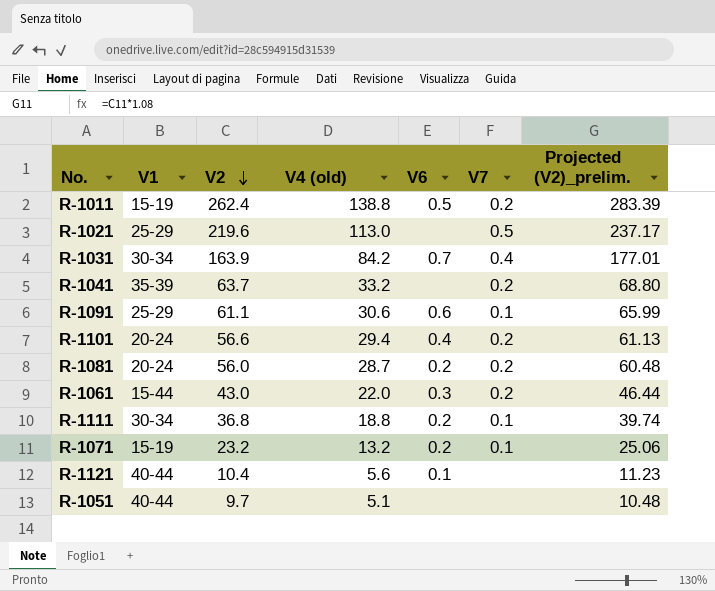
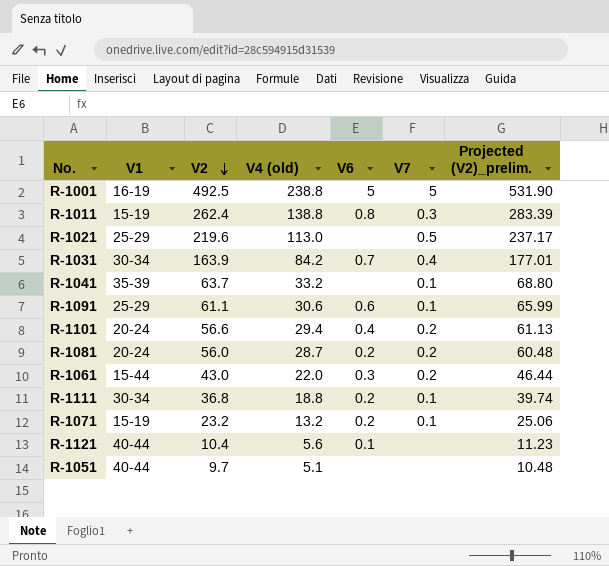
row R-1001: none -> 16-19 | 492.5 | 238.8 | 5 | 5 | 531.90
R-1011 | V6: 0.5 -> 0.8
R-1011 | V7: 0.2 -> 0.3
R-1041 | V7: 0.2 -> 0.1

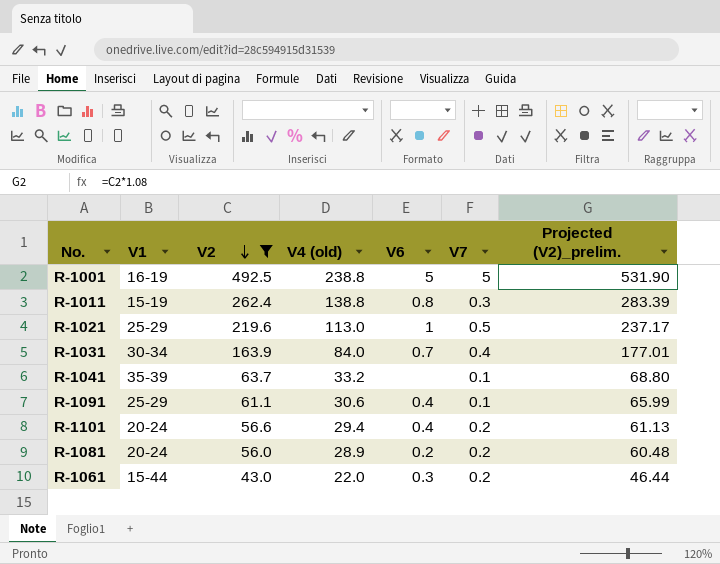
filter: none -> V2 >= 43.0
R-1021 | V6: none -> 1
R-1031 | V4 (old): 84.2 -> 84.0
R-1091 | V6: 0.6 -> 0.4
R-1081 | V4 (old): 28.7 -> 28.9

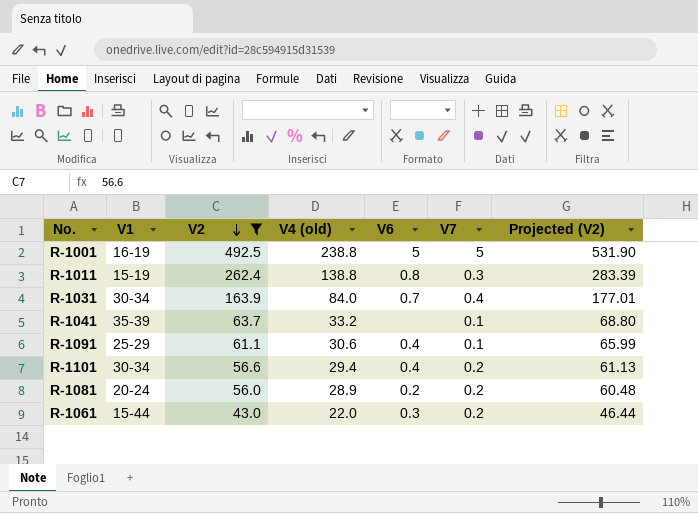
column name: Projected (V2)_prelim. -> Projected (V2)
row R-1021: 25-29 | 219.6 | 113.0 | 1 | 0.5 | 237.17 -> none
R-1101 | V1: 20-24 -> 30-34

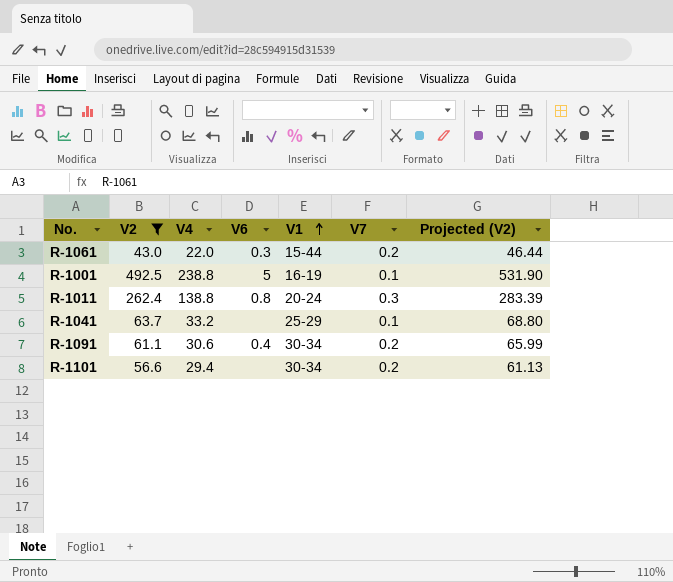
row order: V2 descending -> V1 ascending
column name: V4 (old) -> V4
column V1 | position: 2 -> 5
row R-1031: 30-34 | 163.9 | 84.0 | 0.7 | 0.4 | 177.01 -> none
row R-1081: 20-24 | 56.0 | 28.9 | 0.2 | 0.2 | 60.48 -> none
R-1001 | V7: 5 -> 0.1
R-1011 | V1: 15-19 -> 20-24
R-1041 | V1: 35-39 -> 25-29
R-1091 | V1: 25-29 -> 30-34
R-1091 | V7: 0.1 -> 0.2
R-1101 | V6: 0.4 -> none

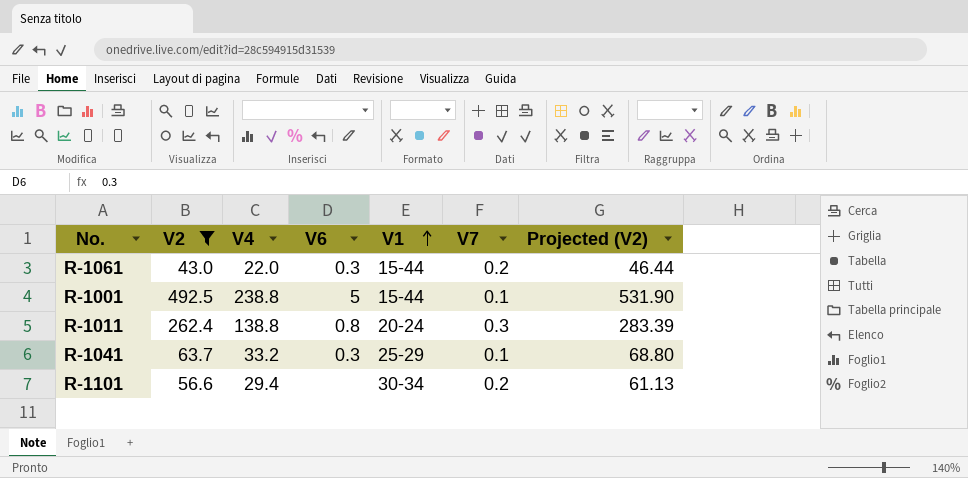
row R-1091: 61.1 | 30.6 | 0.4 | 30-34 | 0.2 | 65.99 -> none
R-1001 | V1: 16-19 -> 15-44
R-1041 | V6: none -> 0.3

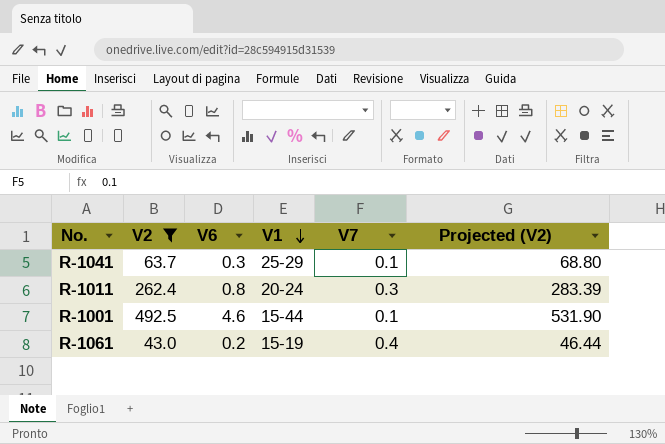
row order: V1 ascending -> V1 descending
column V4 | position: 3 -> none
row R-1101: 56.6 | 29.4 | none | 30-34 | 0.2 | 61.13 -> none
R-1001 | V6: 5 -> 4.6
R-1061 | V6: 0.3 -> 0.2
R-1061 | V1: 15-44 -> 15-19
R-1061 | V7: 0.2 -> 0.4

